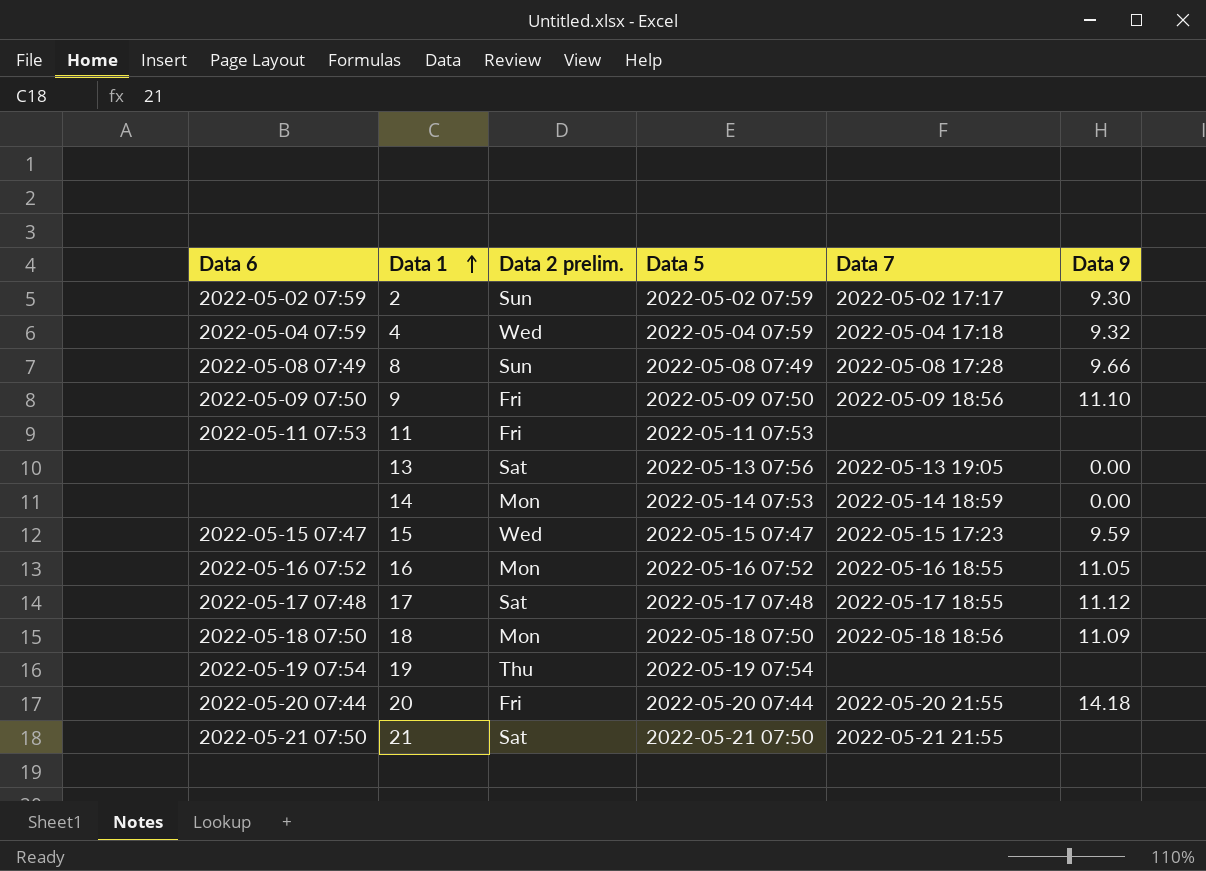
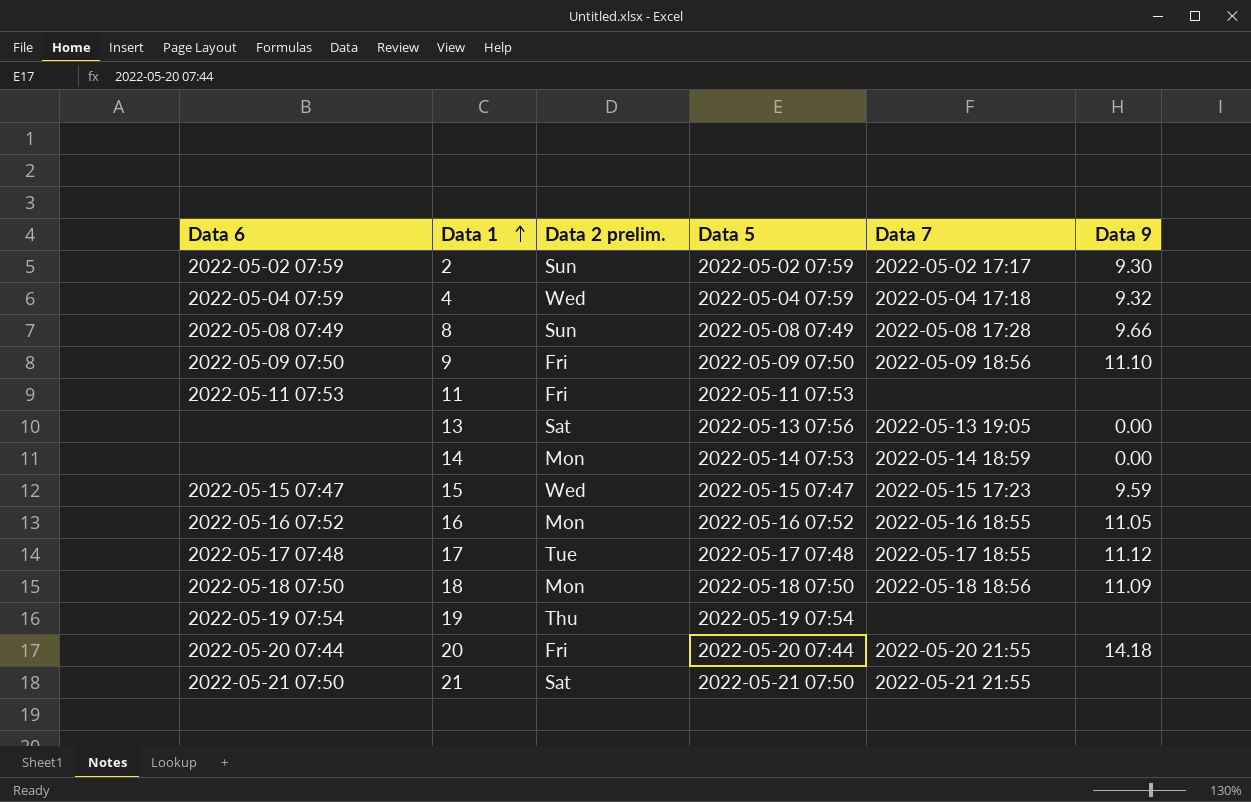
17 | Data 2 prelim.: Sat -> Tue

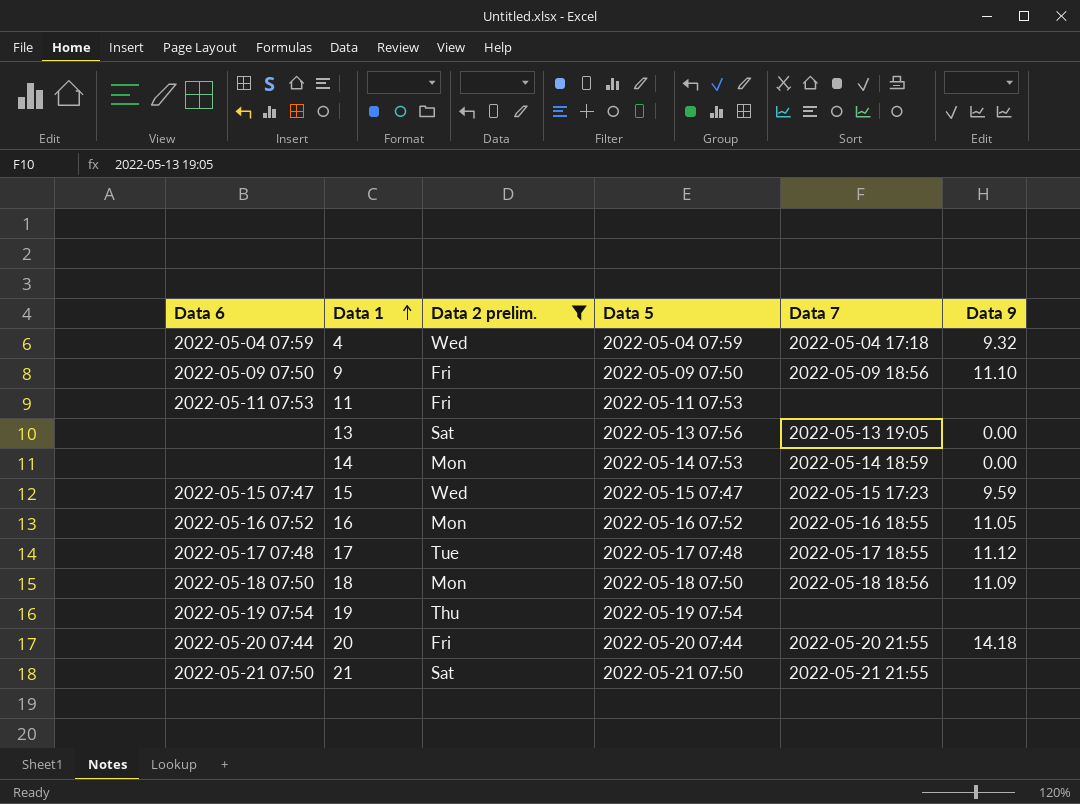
filter: none -> Data 2 prelim. != Sun

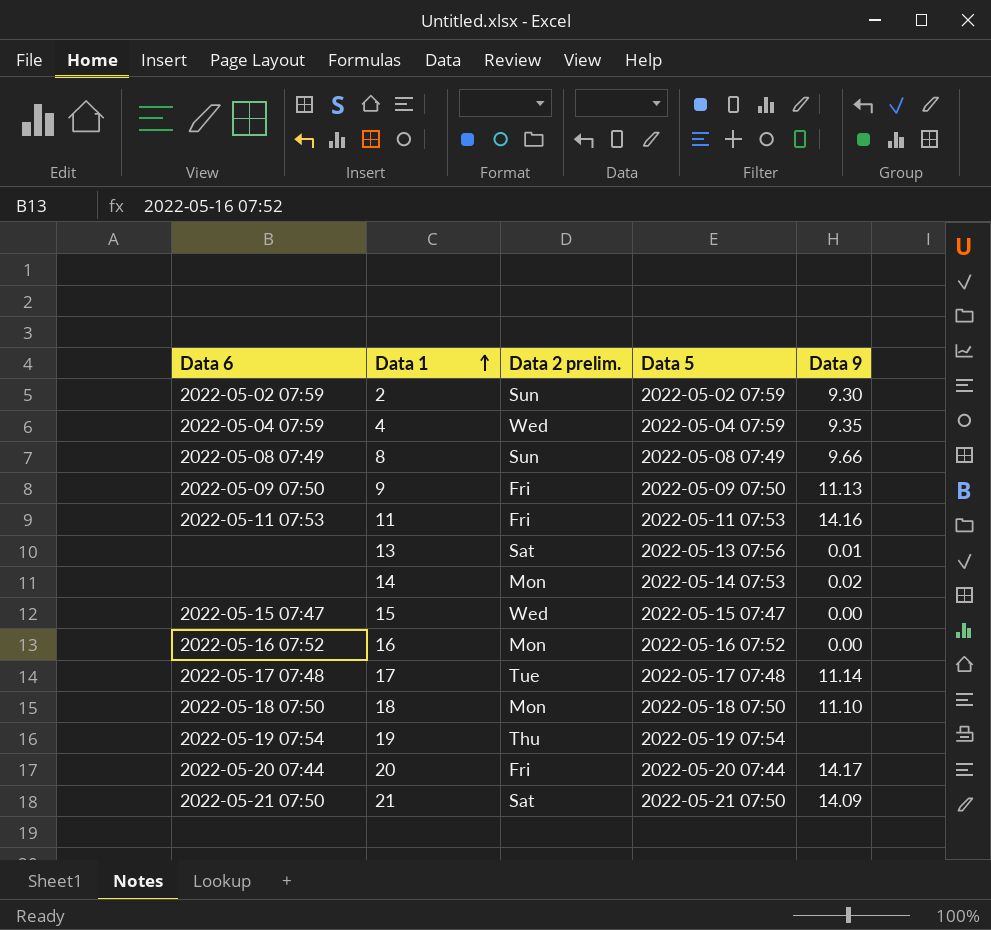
filter: Data 2 prelim. != Sun -> none
column Data 7 | position: 5 -> none
4 | Data 9: 9.32 -> 9.35
9 | Data 9: 11.10 -> 11.13
11 | Data 9: none -> 14.16
13 | Data 9: 0.00 -> 0.01
14 | Data 9: 0.00 -> 0.02
15 | Data 9: 9.59 -> 0.00
16 | Data 9: 11.05 -> 0.00
17 | Data 9: 11.12 -> 11.14
18 | Data 9: 11.09 -> 11.10
20 | Data 9: 14.18 -> 14.17
21 | Data 9: none -> 14.09

